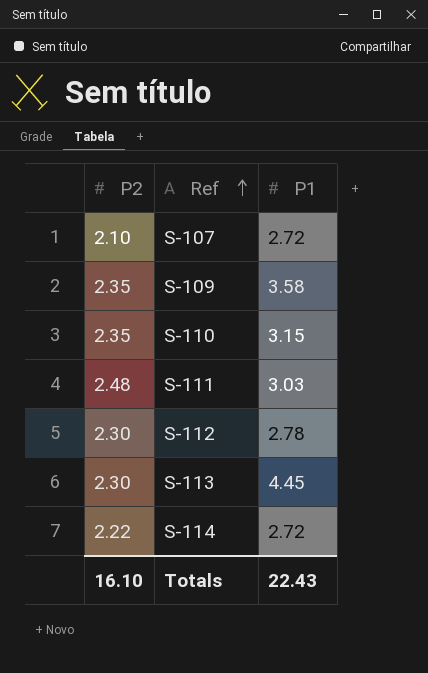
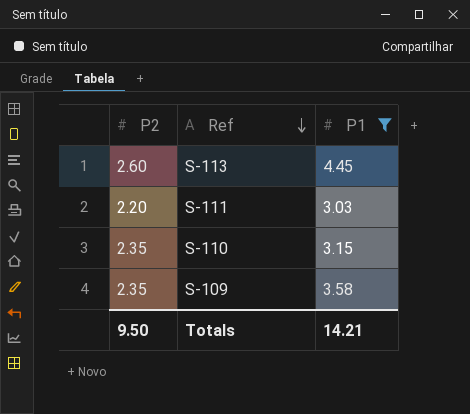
filter: none -> P1 >= 3.03
row order: Ref ascending -> Ref descending
S-113 | P2: 2.30 -> 2.60
S-111 | P2: 2.48 -> 2.20
Totals | P2: 16.10 -> 9.50
Totals | P1: 22.43 -> 14.21

